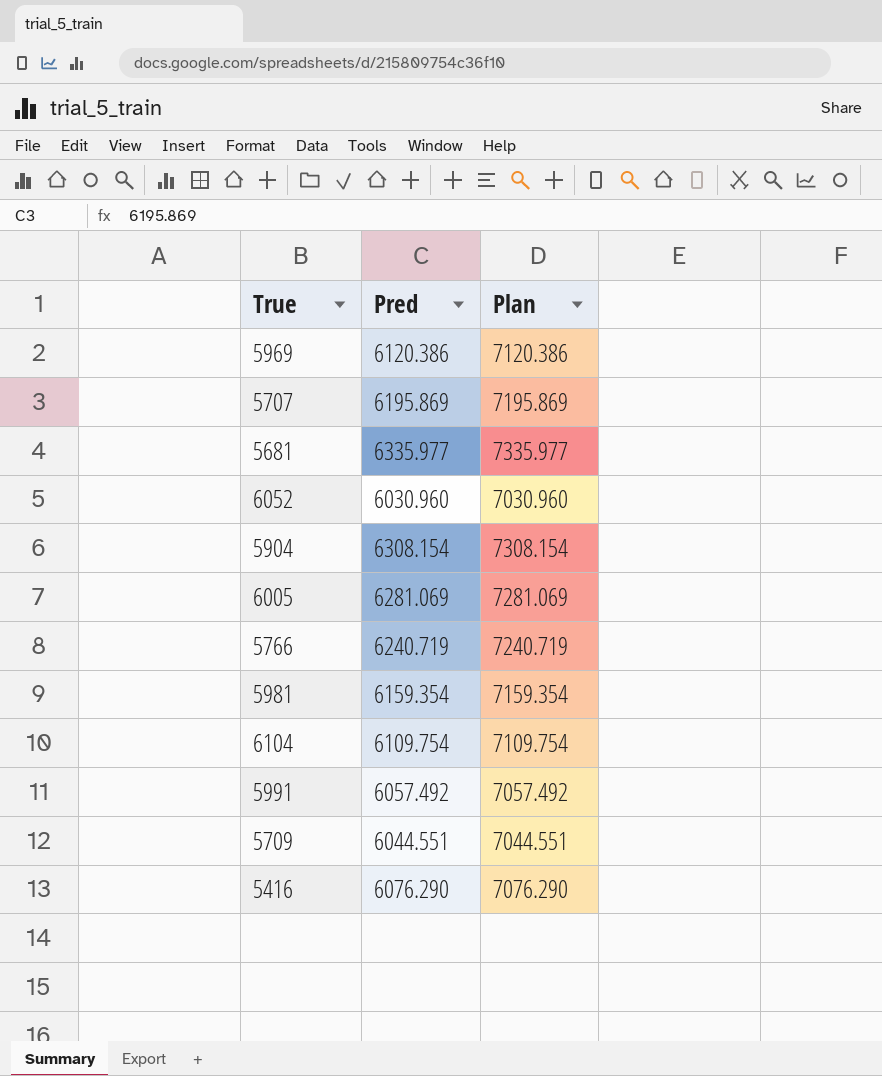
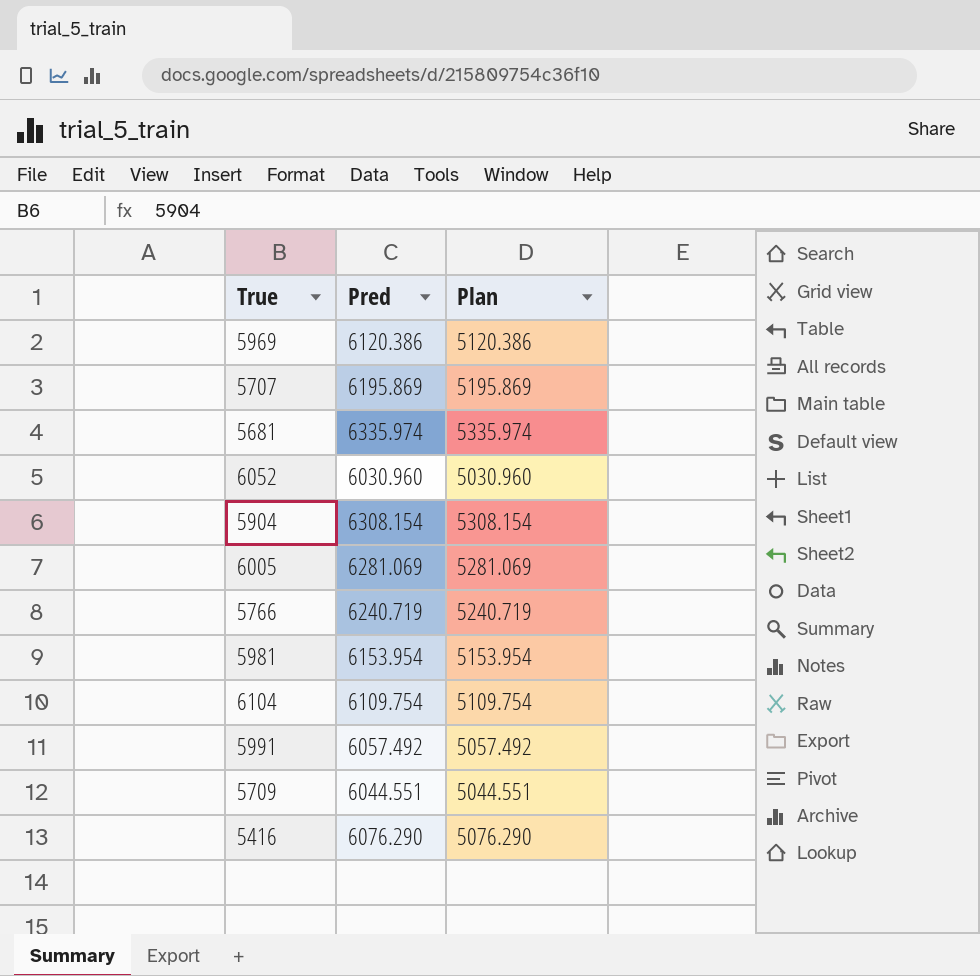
column Plan | formula: [Pred] + 1000 -> [Pred] - 1000
5681 | Pred: 6335.977 -> 6335.974
5981 | Pred: 6159.354 -> 6153.954

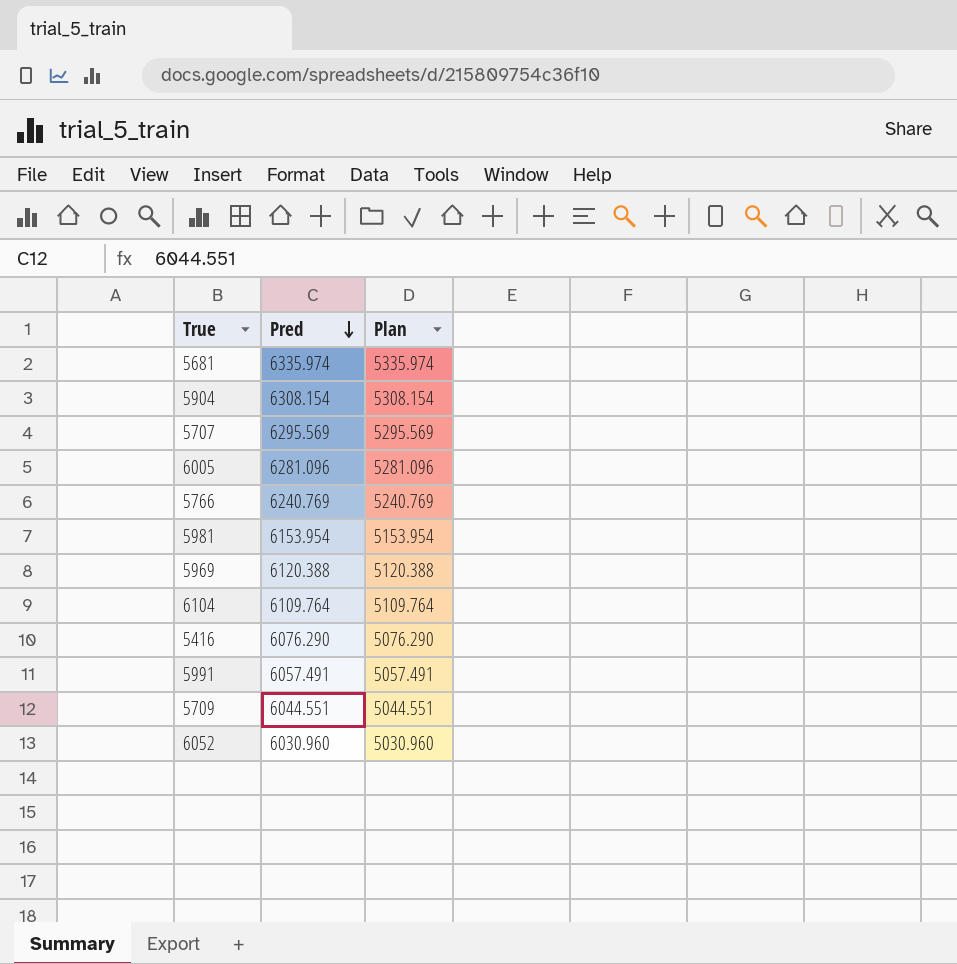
row order: none -> Pred descending
5707 | Pred: 6195.869 -> 6295.569
5707 | Plan: 5195.869 -> 5295.569
6005 | Pred: 6281.069 -> 6281.096
6005 | Plan: 5281.069 -> 5281.096
5766 | Pred: 6240.719 -> 6240.769
5766 | Plan: 5240.719 -> 5240.769
5969 | Pred: 6120.386 -> 6120.388
5969 | Plan: 5120.386 -> 5120.388
6104 | Pred: 6109.754 -> 6109.764
6104 | Plan: 5109.754 -> 5109.764
5991 | Pred: 6057.492 -> 6057.491
5991 | Plan: 5057.492 -> 5057.491

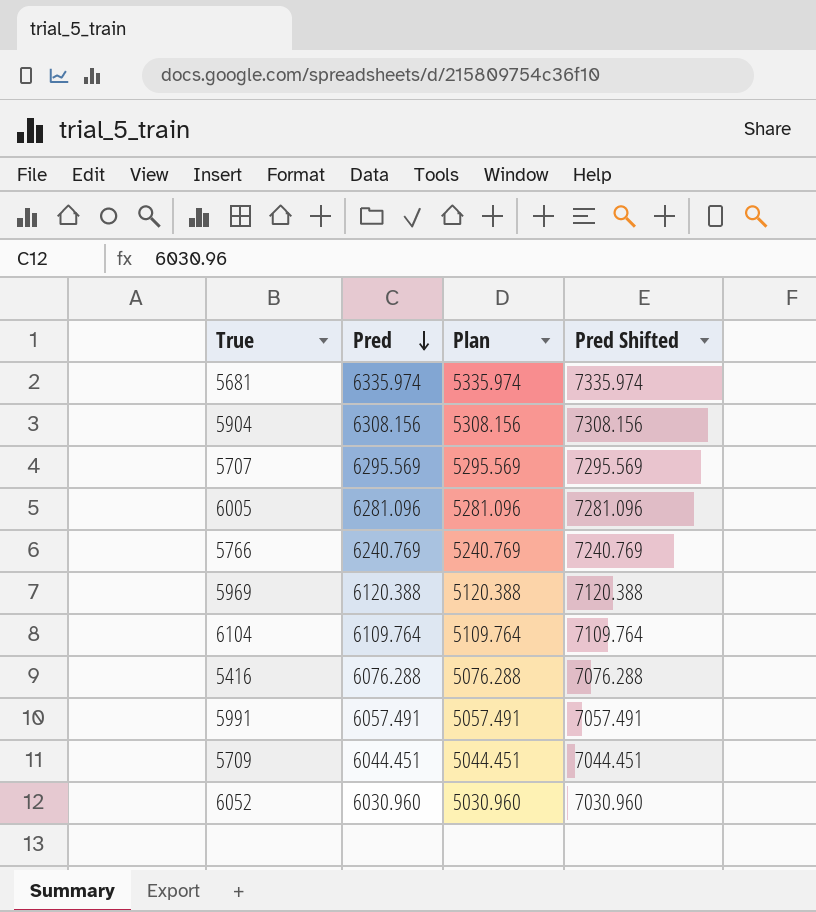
column Pred Shifted | formula: none -> [Pred] + 1000
row 5981: 6153.954 | 5153.954 -> none
5904 | Pred: 6308.154 -> 6308.156
5904 | Plan: 5308.154 -> 5308.156
5416 | Pred: 6076.290 -> 6076.288
5416 | Plan: 5076.290 -> 5076.288
5709 | Pred: 6044.551 -> 6044.451
5709 | Plan: 5044.551 -> 5044.451

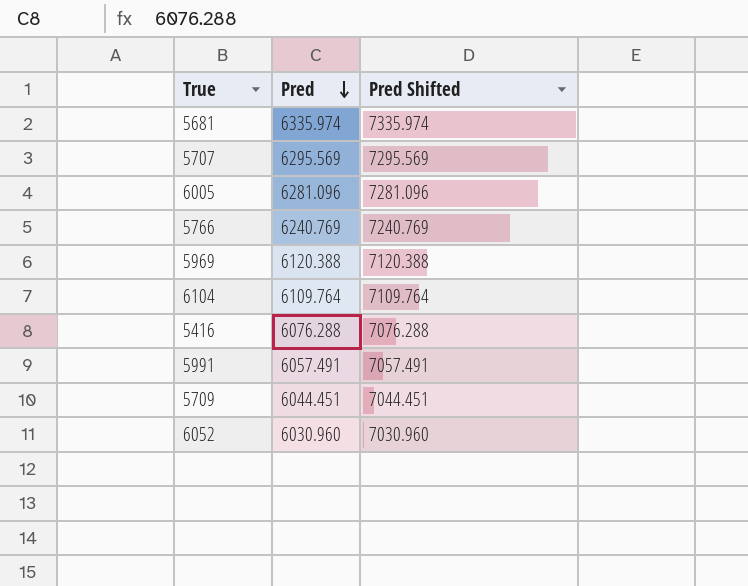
column Plan | formula: [Pred] - 1000 -> none
row 5904: 6308.156 | 5308.156 | 7308.156 -> none

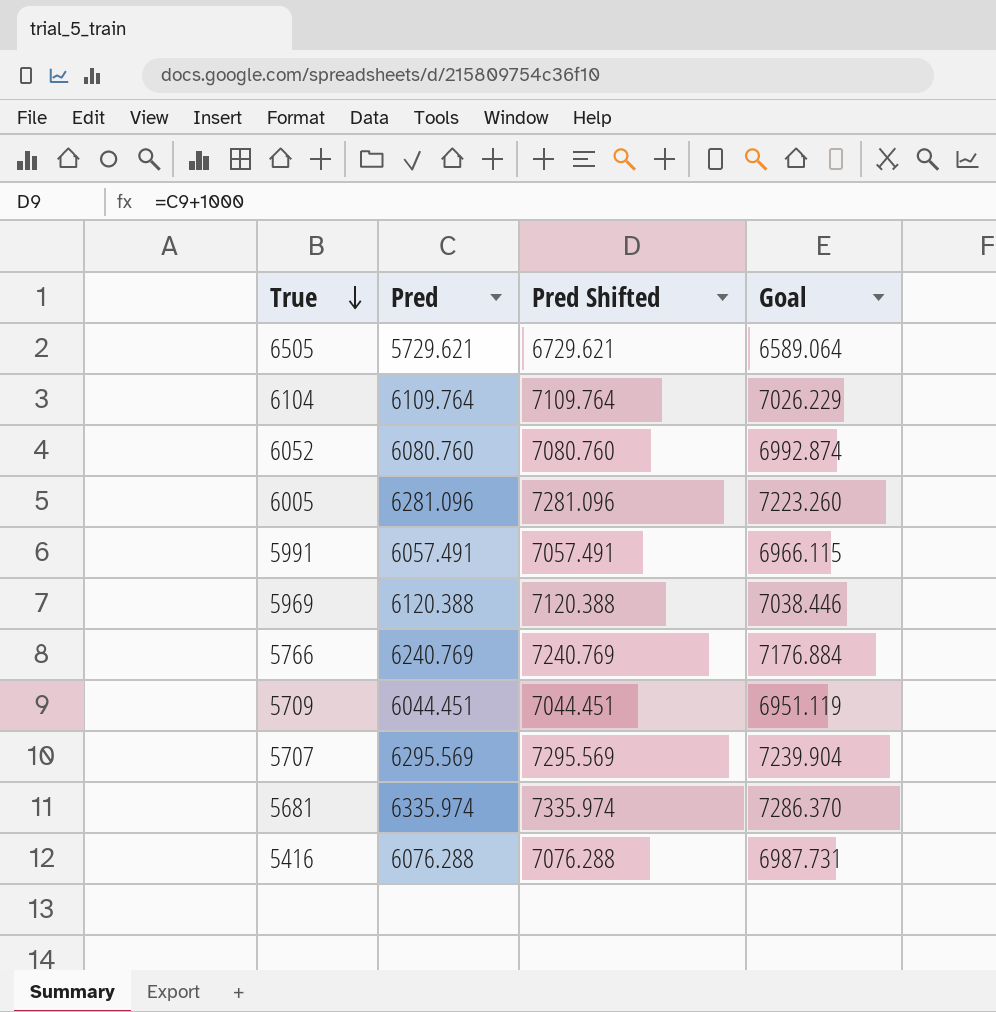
row order: Pred descending -> True descending
column Goal | formula: none -> [Pred] * 1.15
row 6505: none -> 5729.621 | 6729.621 | 6589.064
6052 | Pred: 6030.960 -> 6080.760
6052 | Pred Shifted: 7030.960 -> 7080.760

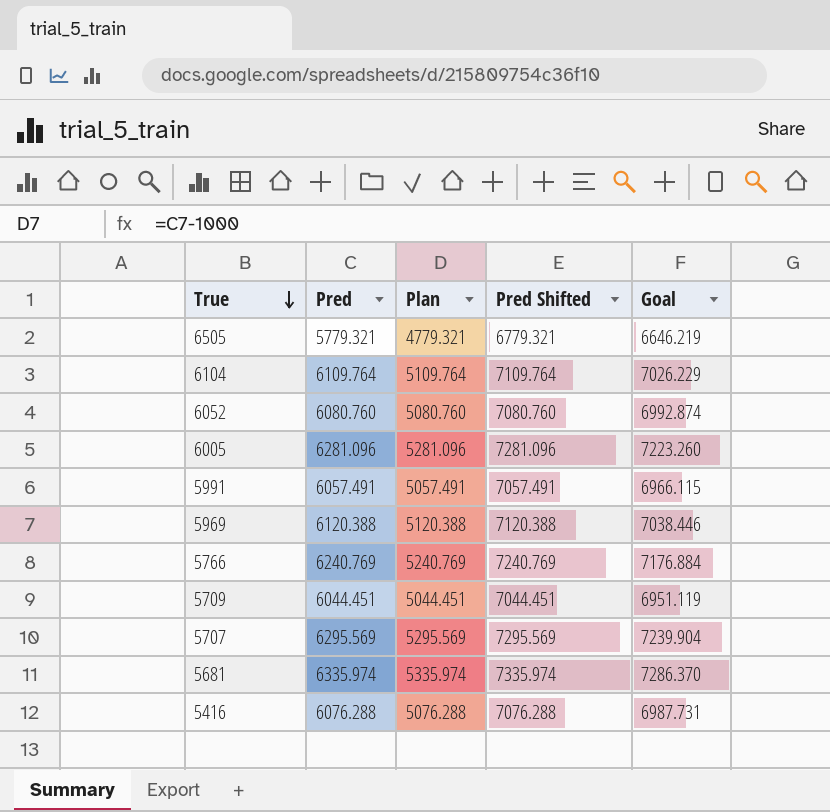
column Plan | formula: none -> [Pred] - 1000
6505 | Pred: 5729.621 -> 5779.321
6505 | Pred Shifted: 6729.621 -> 6779.321
6505 | Goal: 6589.064 -> 6646.219

